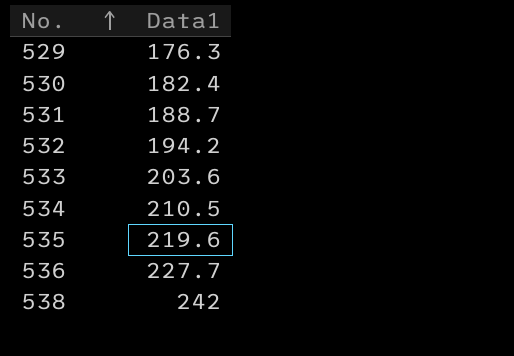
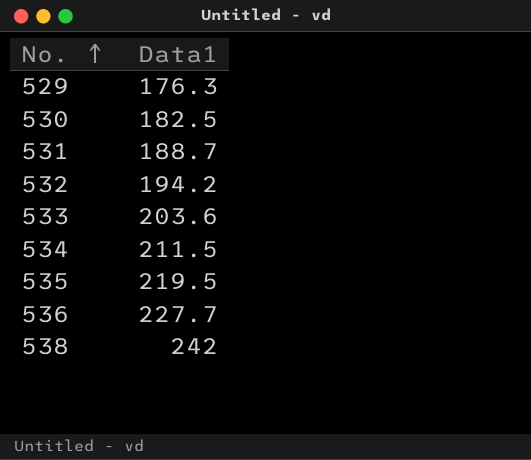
530 | Data1: 182.4 -> 182.5
534 | Data1: 210.5 -> 211.5
535 | Data1: 219.6 -> 219.5

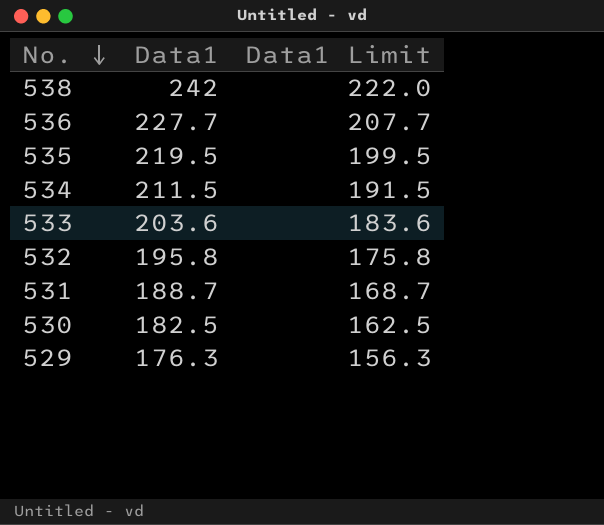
row order: No. ascending -> No. descending
column Data1 Limit | formula: none -> [Data1] - 20
532 | Data1: 194.2 -> 195.8

